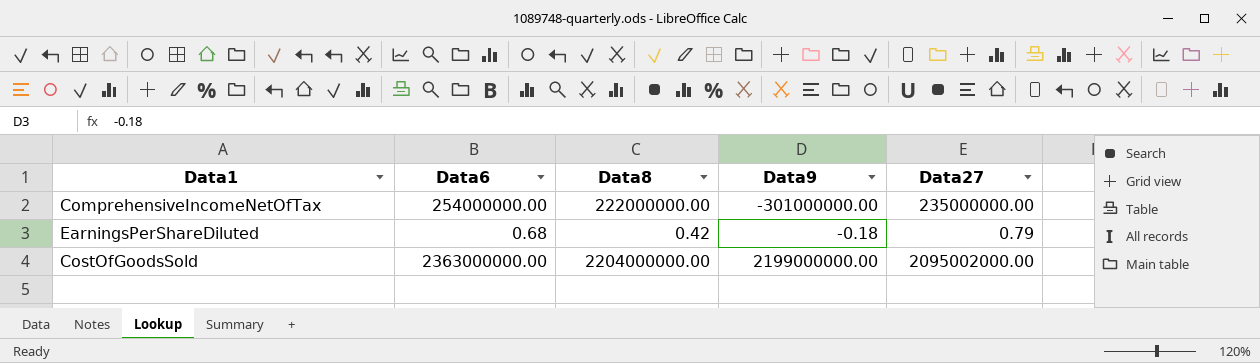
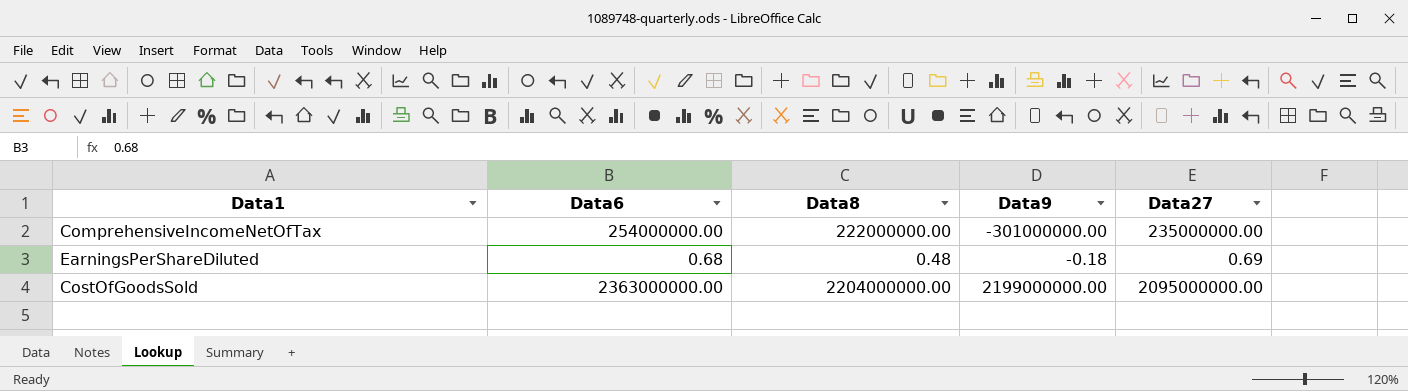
EarningsPerShareDiluted | Data8: 0.42 -> 0.48
EarningsPerShareDiluted | Data27: 0.79 -> 0.69
CostOfGoodsSold | Data27: 2095002000.00 -> 2095000000.00

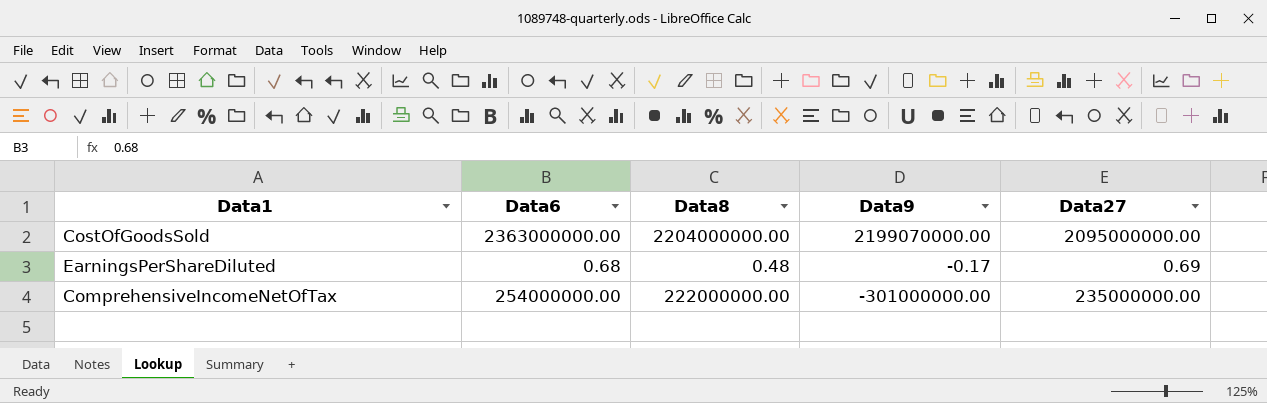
row order: Data9 ascending -> Data9 descending
CostOfGoodsSold | Data9: 2199000000.00 -> 2199070000.00
EarningsPerShareDiluted | Data9: -0.18 -> -0.17

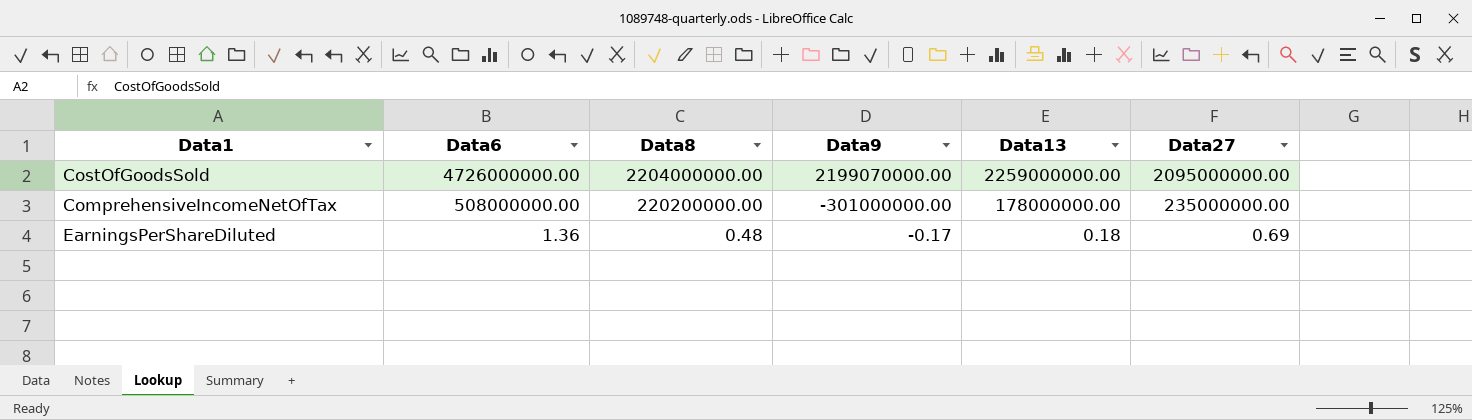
row order: Data9 descending -> Data6 descending
column Data13 | position: none -> 5
CostOfGoodsSold | Data6: 2363000000.00 -> 4726000000.00
ComprehensiveIncomeNetOfTax | Data6: 254000000.00 -> 508000000.00
ComprehensiveIncomeNetOfTax | Data8: 222000000.00 -> 220200000.00
EarningsPerShareDiluted | Data6: 0.68 -> 1.36

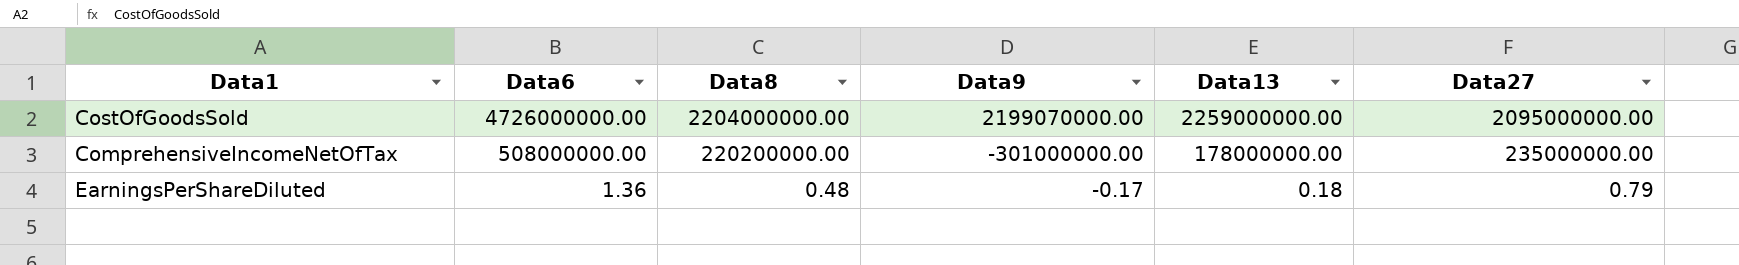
EarningsPerShareDiluted | Data27: 0.69 -> 0.79

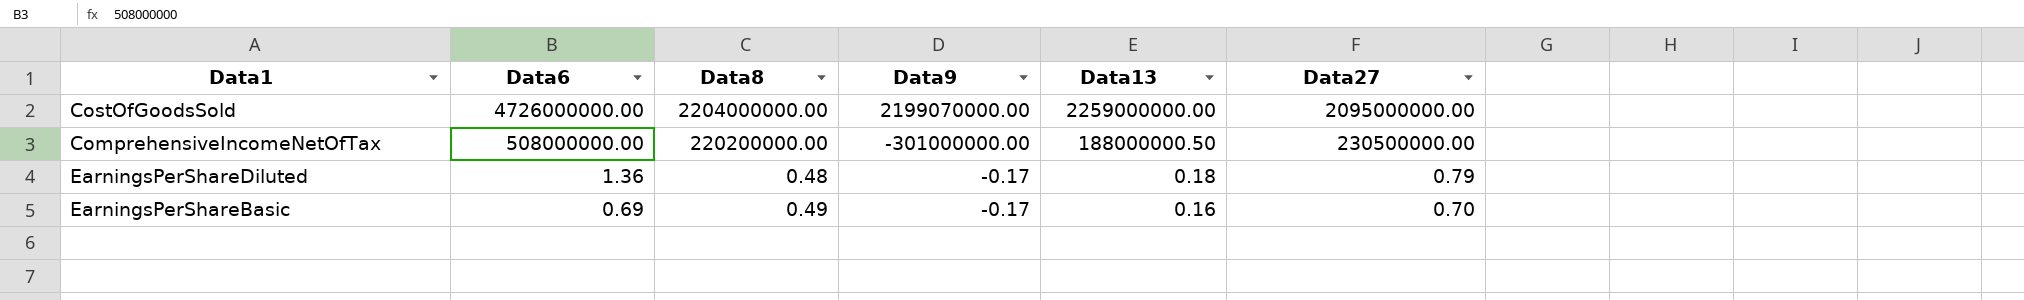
ComprehensiveIncomeNetOfTax | Data13: 178000000.00 -> 188000000.50
ComprehensiveIncomeNetOfTax | Data27: 235000000.00 -> 230500000.00
row EarningsPerShareBasic: none -> 0.69 | 0.49 | -0.17 | 0.16 | 0.70

